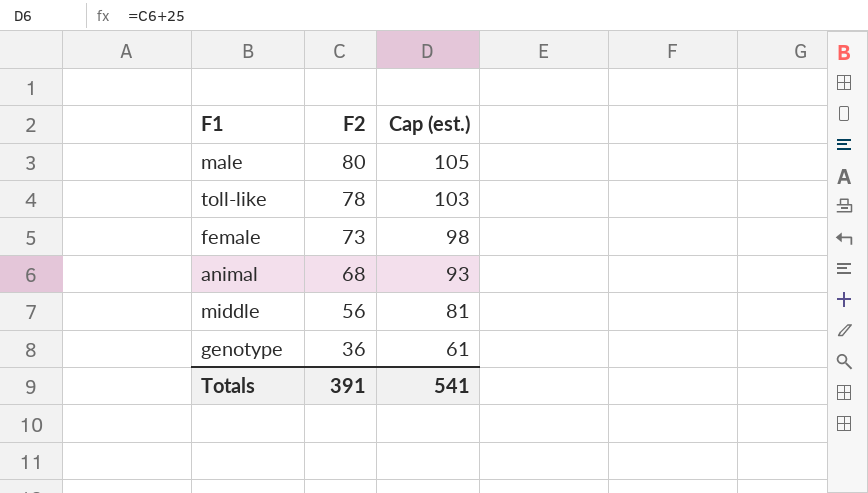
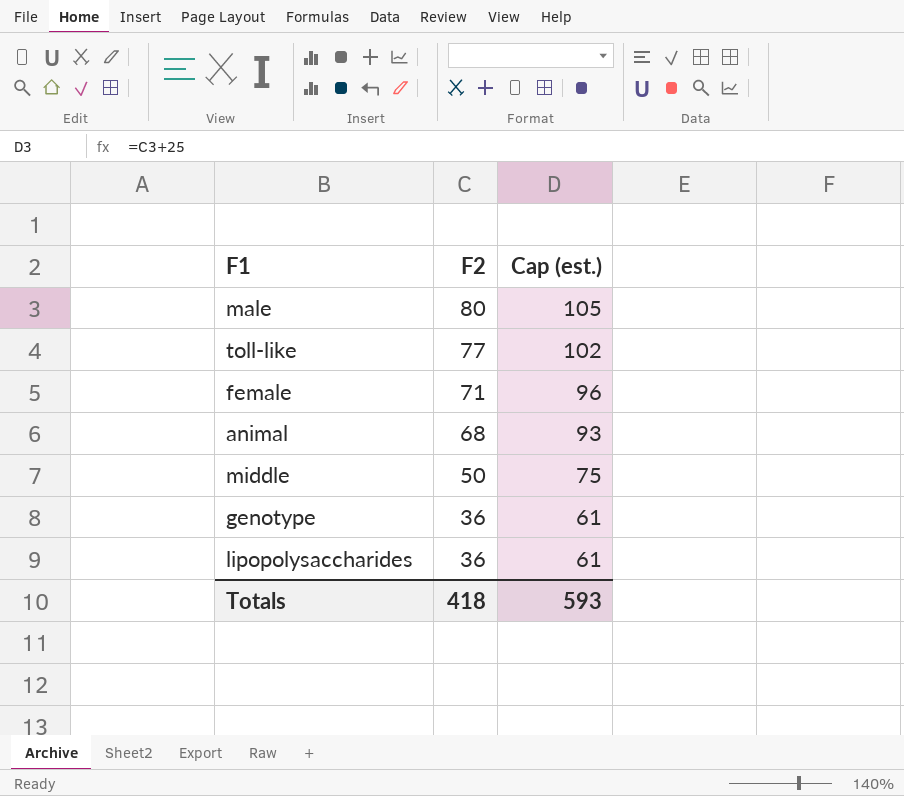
toll-like | F2: 78 -> 77
toll-like | Cap (est.): 103 -> 102
female | F2: 73 -> 71
female | Cap (est.): 98 -> 96
middle | F2: 56 -> 50
middle | Cap (est.): 81 -> 75
row lipopolysaccharides: none -> 36 | 61
Totals | F2: 391 -> 418
Totals | Cap (est.): 541 -> 593

